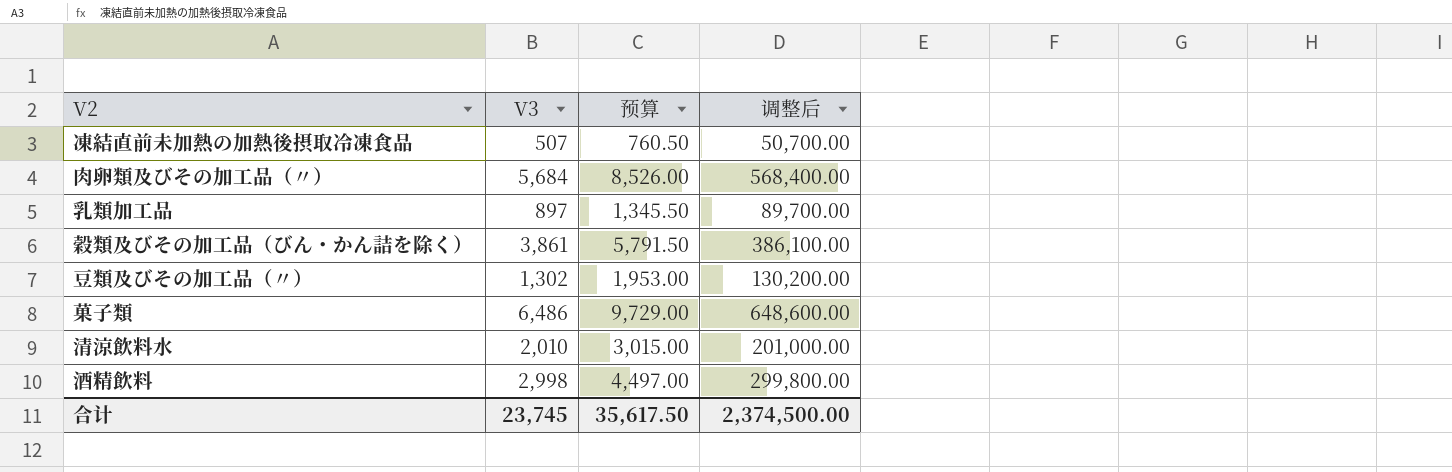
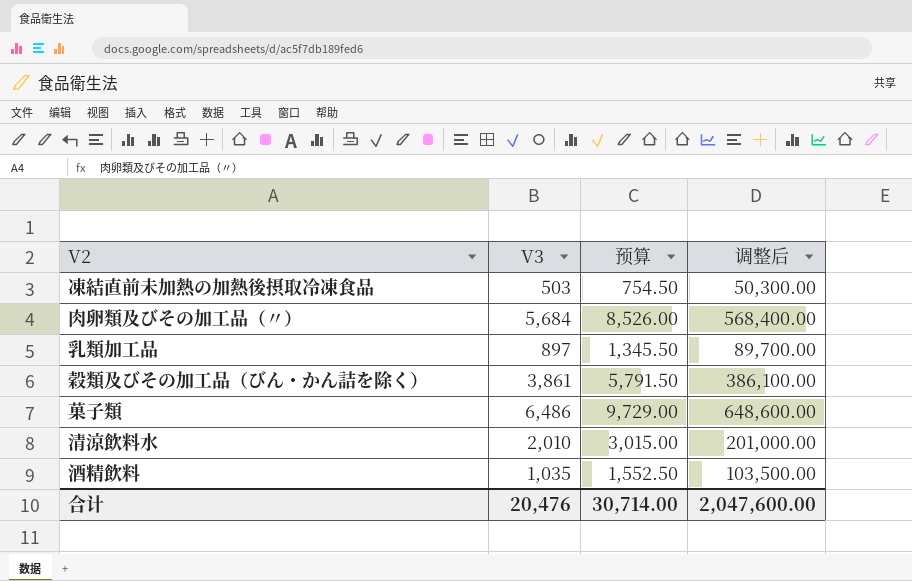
row 豆類及びその加工品（〃）: 1,302 | 1,953.00 | 130,200.00 -> none
凍結直前未加熱の加熱後摂取冷凍食品 | V3: 507 -> 503
凍結直前未加熱の加熱後摂取冷凍食品 | 预算: 760.50 -> 754.50
凍結直前未加熱の加熱後摂取冷凍食品 | 调整后: 50,700.00 -> 50,300.00
酒精飲料 | V3: 2,998 -> 1,035
酒精飲料 | 预算: 4,497.00 -> 1,552.50
酒精飲料 | 调整后: 299,800.00 -> 103,500.00
合计 | V3: 23,745 -> 20,476
合计 | 预算: 35,617.50 -> 30,714.00
合计 | 调整后: 2,374,500.00 -> 2,047,600.00

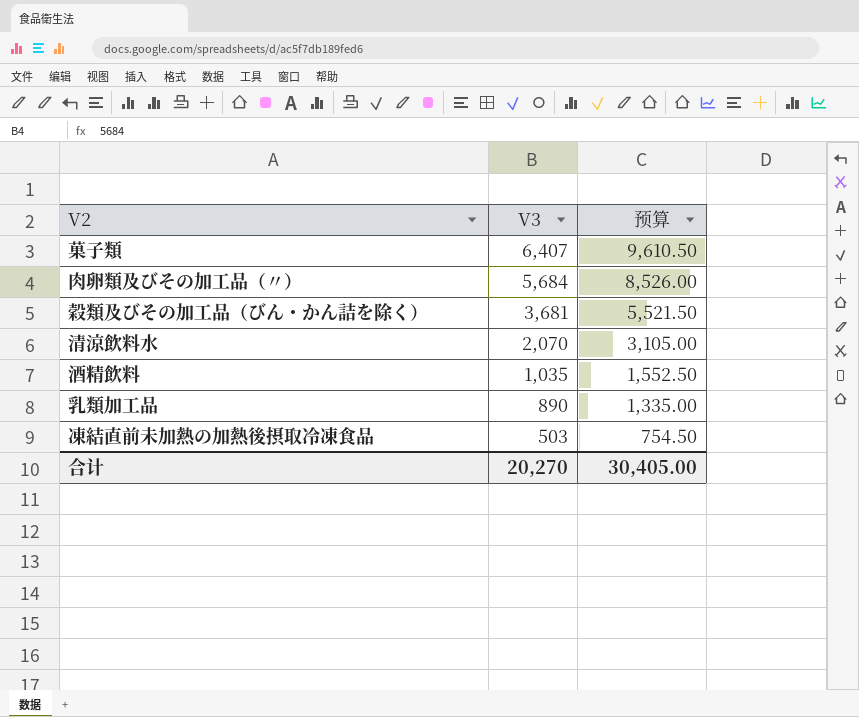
row order: none -> V3 descending
column 调整后 | formula: [V3] * 100 -> none
菓子類 | V3: 6,486 -> 6,407
菓子類 | 预算: 9,729.00 -> 9,610.50
穀類及びその加工品（びん・かん詰を除く） | V3: 3,861 -> 3,681
穀類及びその加工品（びん・かん詰を除く） | 预算: 5,791.50 -> 5,521.50
清涼飲料水 | V3: 2,010 -> 2,070
清涼飲料水 | 预算: 3,015.00 -> 3,105.00
乳類加工品 | V3: 897 -> 890
乳類加工品 | 预算: 1,345.50 -> 1,335.00
合计 | V3: 20,476 -> 20,270
合计 | 预算: 30,714.00 -> 30,405.00

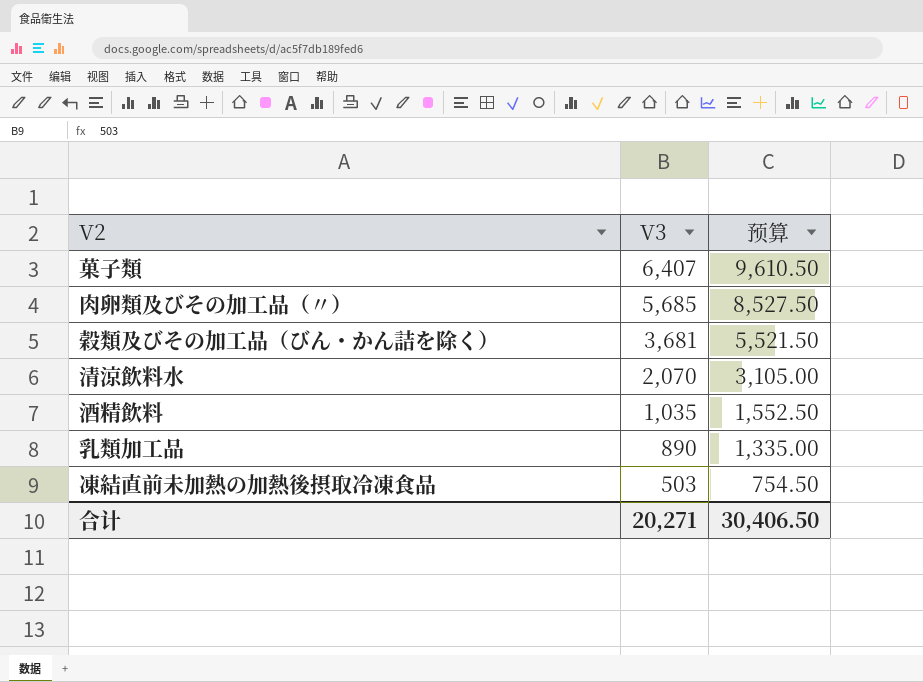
肉卵類及びその加工品（〃） | V3: 5,684 -> 5,685
肉卵類及びその加工品（〃） | 预算: 8,526.00 -> 8,527.50
合计 | V3: 20,270 -> 20,271
合计 | 预算: 30,405.00 -> 30,406.50

